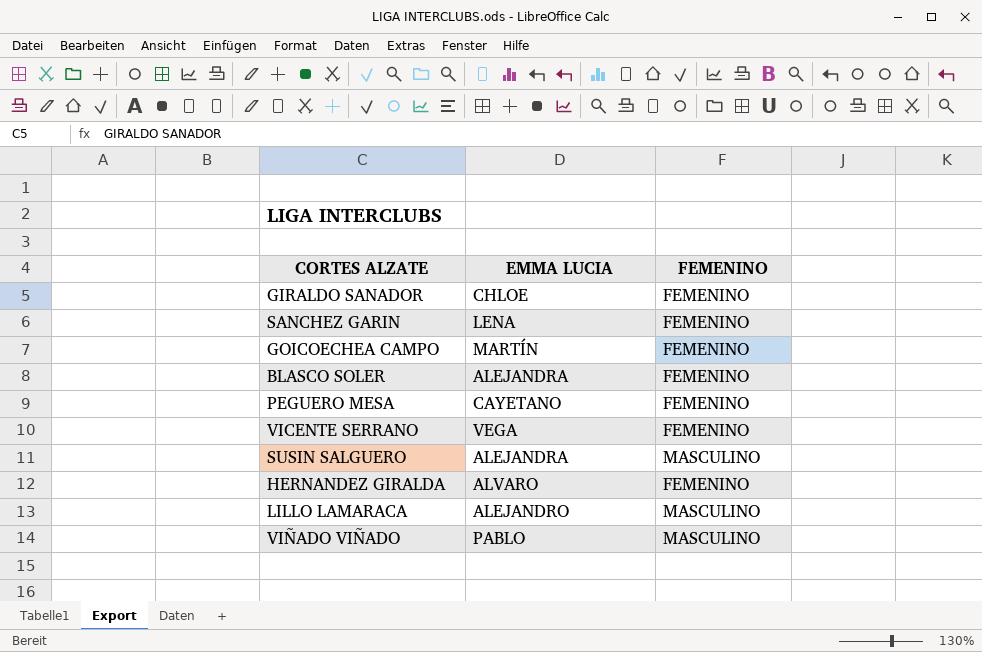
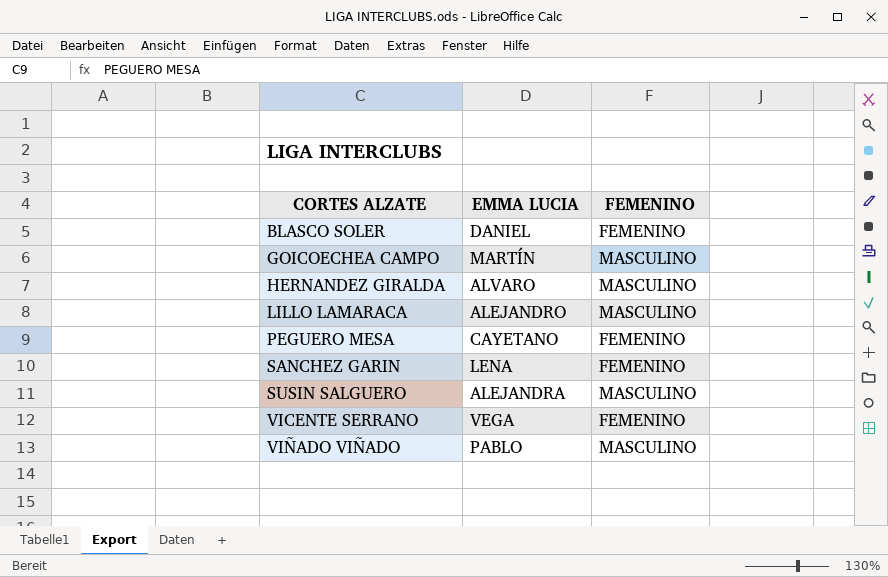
row order: none -> CORTES ALZATE ascending
row GIRALDO SANADOR: CHLOE | FEMENINO -> none
BLASCO SOLER | EMMA LUCIA: ALEJANDRA -> DANIEL
GOICOECHEA CAMPO | FEMENINO: FEMENINO -> MASCULINO
HERNANDEZ GIRALDA | FEMENINO: FEMENINO -> MASCULINO

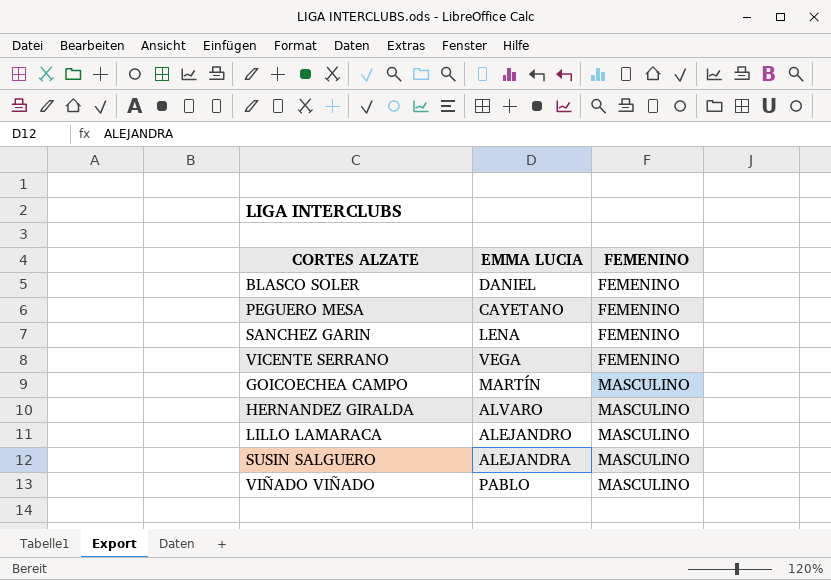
row order: CORTES ALZATE ascending -> FEMENINO ascending

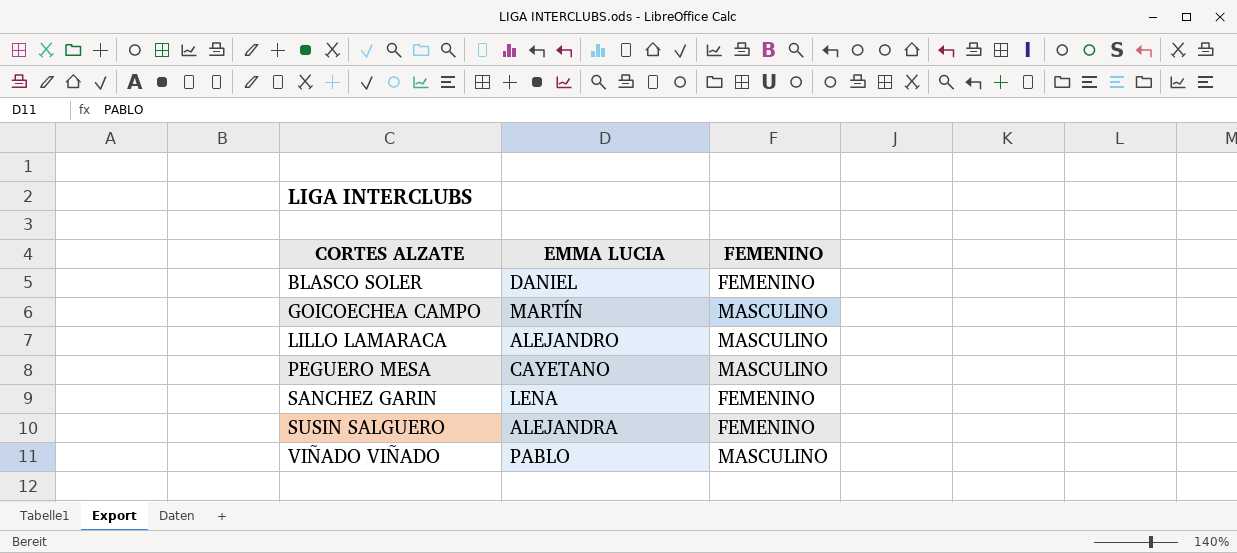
row order: FEMENINO ascending -> CORTES ALZATE ascending
row VICENTE SERRANO: VEGA | FEMENINO -> none
row HERNANDEZ GIRALDA: ALVARO | MASCULINO -> none
PEGUERO MESA | FEMENINO: FEMENINO -> MASCULINO
SUSIN SALGUERO | FEMENINO: MASCULINO -> FEMENINO

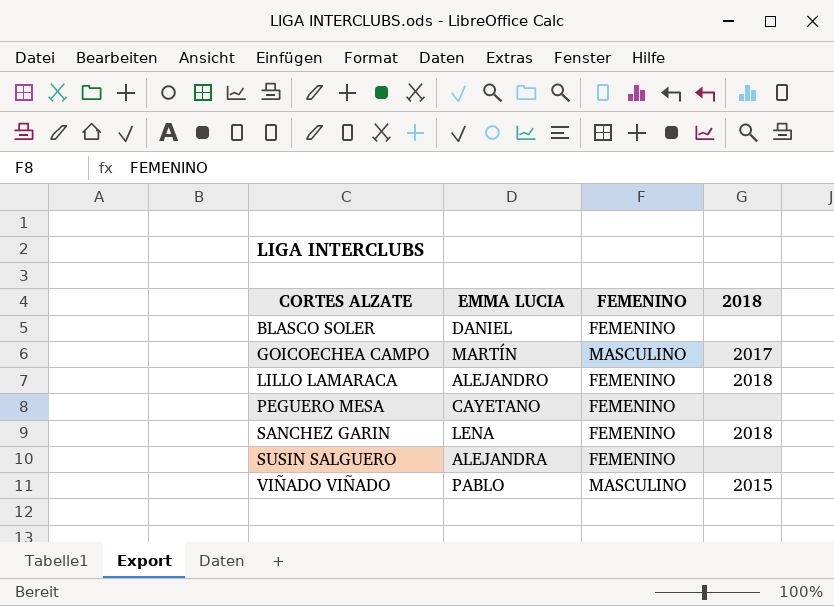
column 2018 | position: none -> 4
LILLO LAMARACA | FEMENINO: MASCULINO -> FEMENINO
PEGUERO MESA | FEMENINO: MASCULINO -> FEMENINO

